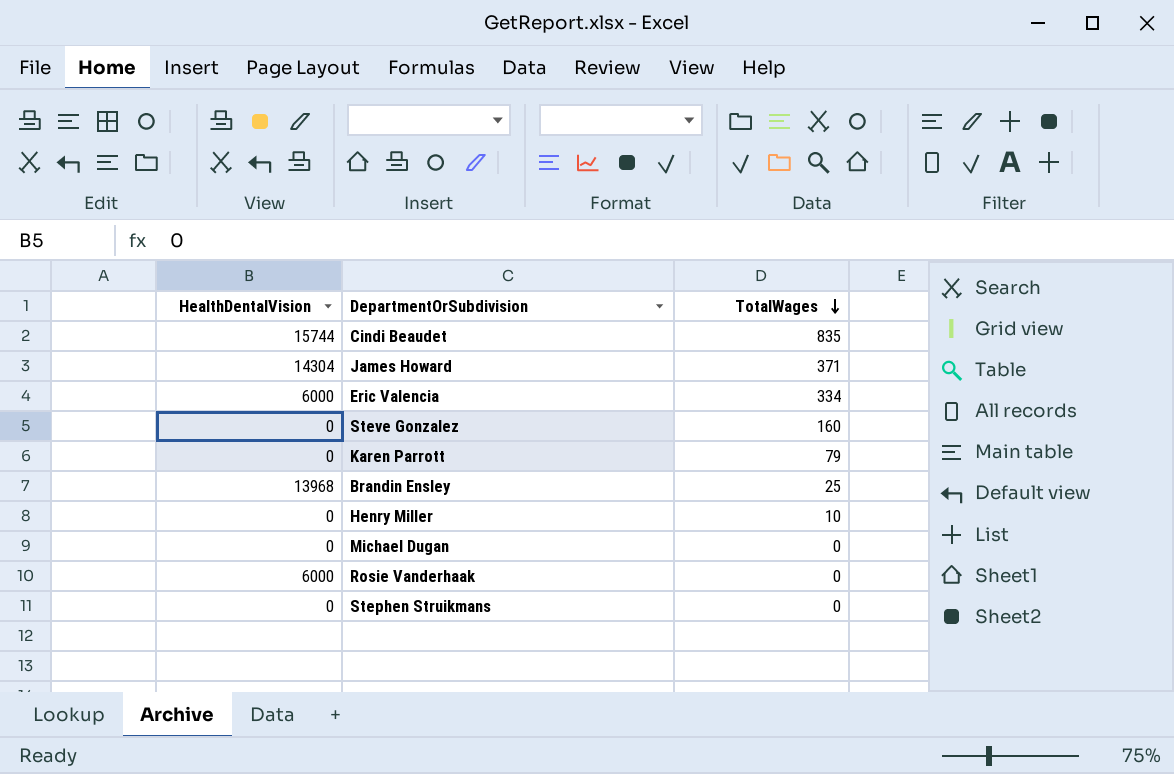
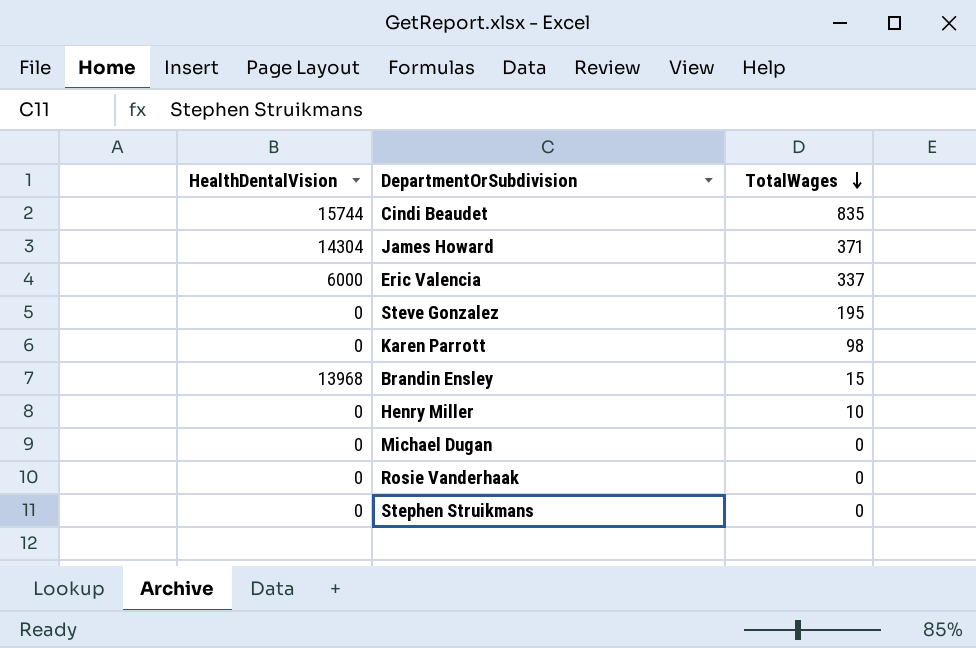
Eric Valencia | TotalWages: 334 -> 337
Steve Gonzalez | TotalWages: 160 -> 195
Karen Parrott | TotalWages: 79 -> 98
Brandin Ensley | TotalWages: 25 -> 15
Rosie Vanderhaak | HealthDentalVision: 6000 -> 0

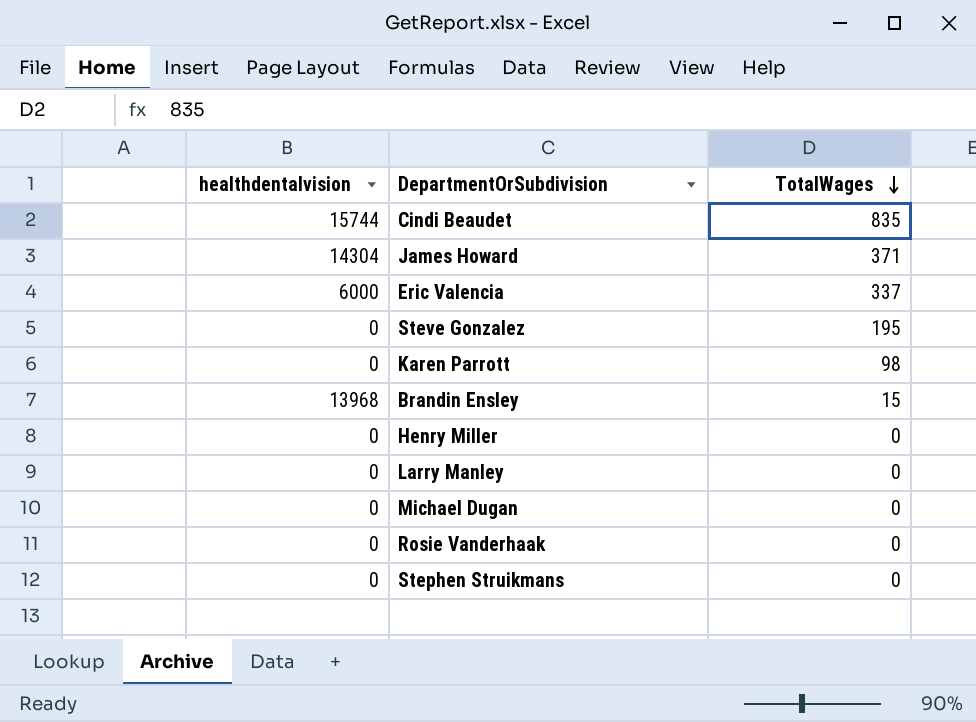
column name: HealthDentalVision -> healthdentalvision
Henry Miller | TotalWages: 10 -> 0
row Larry Manley: none -> 0 | 0

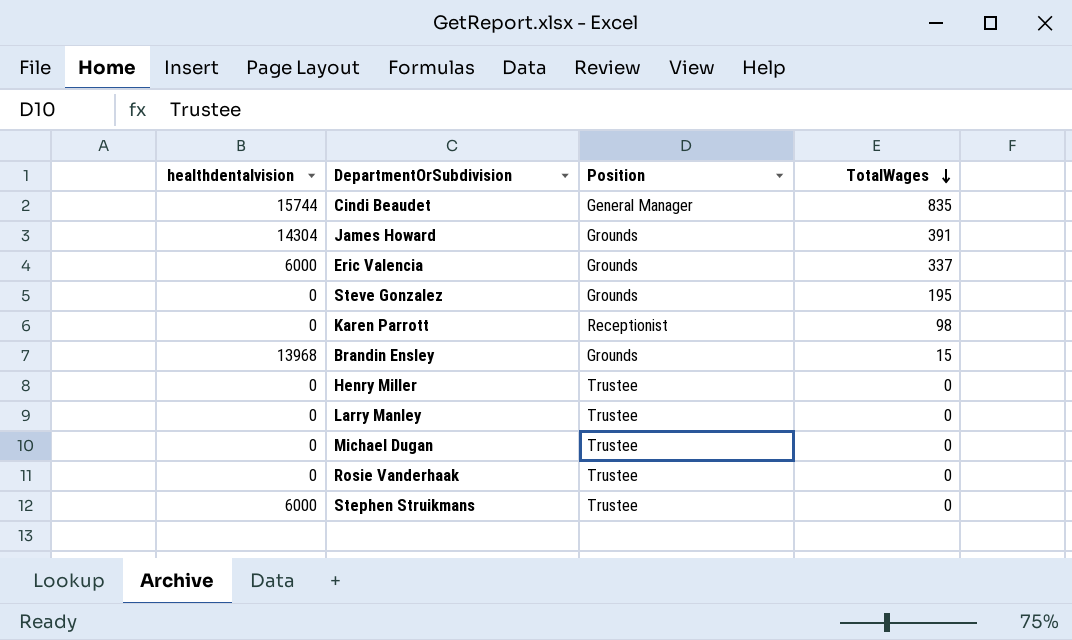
column Position | position: none -> 3
James Howard | TotalWages: 371 -> 391
Stephen Struikmans | healthdentalvision: 0 -> 6000

